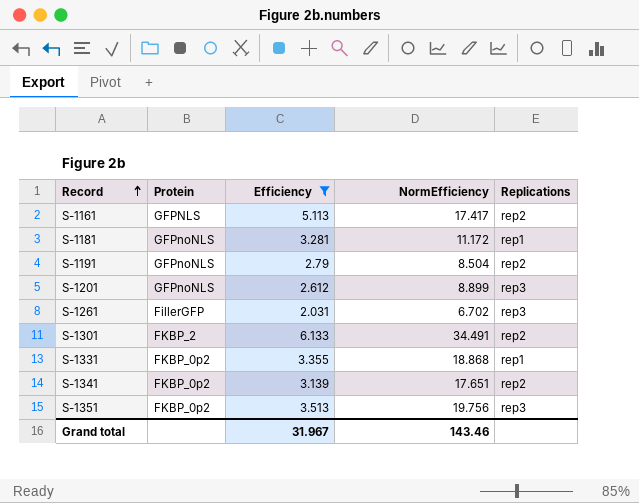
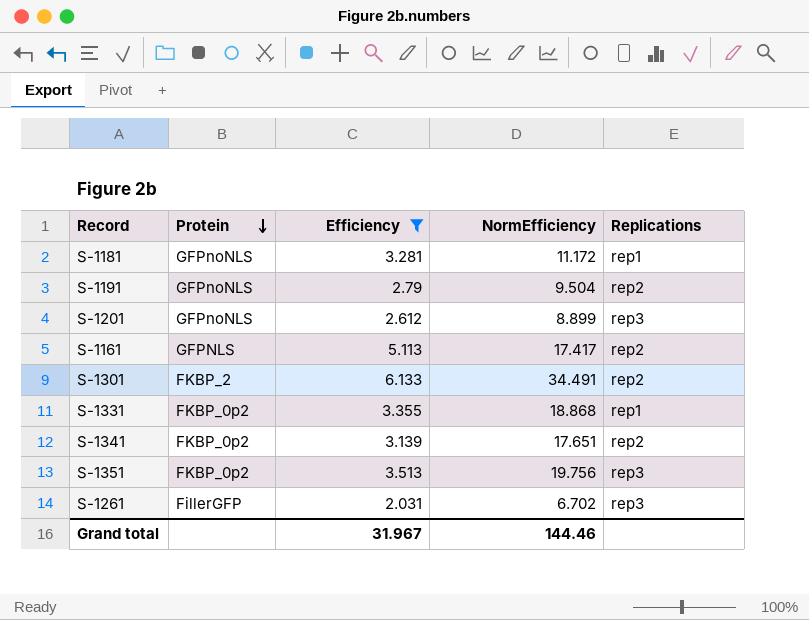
row order: Record ascending -> Protein descending
S-1191 | NormEfficiency: 8.504 -> 9.504
Grand total | NormEfficiency: 143.46 -> 144.46

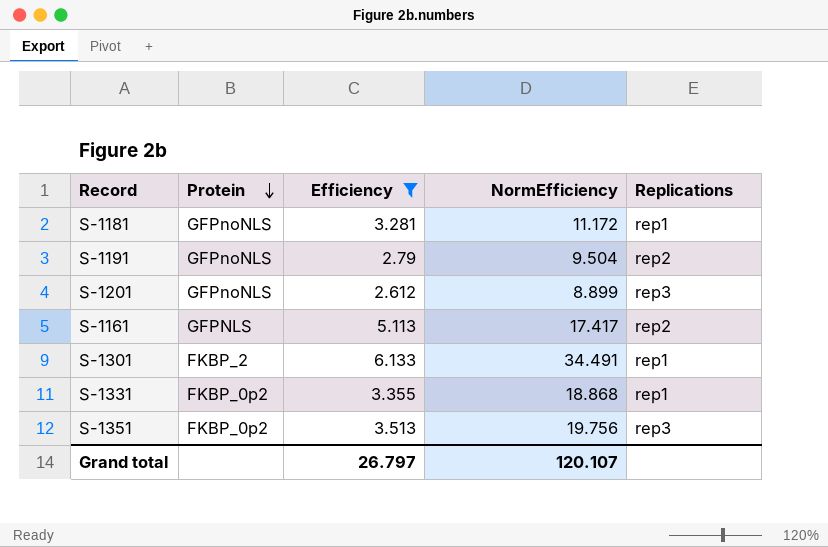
row S-1341: FKBP_0p2 | 3.139 | 17.651 | rep2 -> none
row S-1261: FillerGFP | 2.031 | 6.702 | rep3 -> none
S-1301 | Replications: rep2 -> rep1
Grand total | Efficiency: 31.967 -> 26.797
Grand total | NormEfficiency: 144.46 -> 120.107

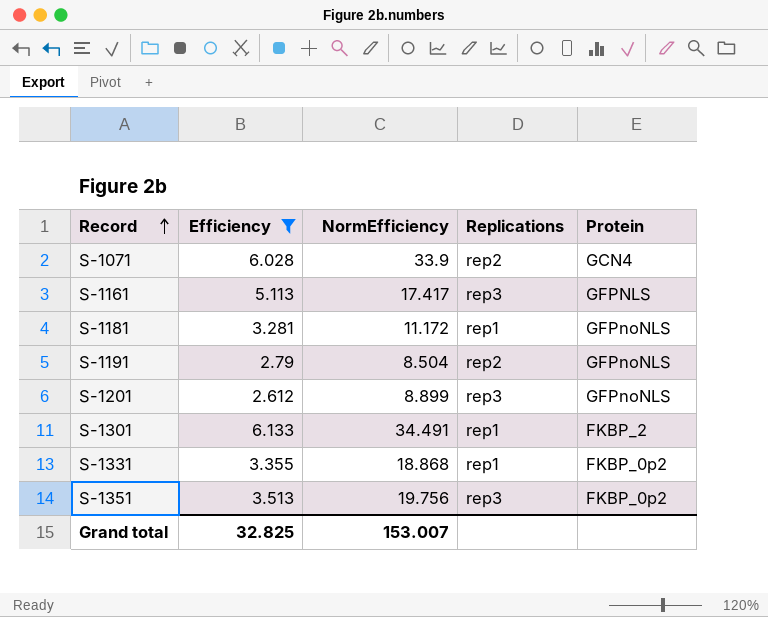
row order: Protein descending -> Record ascending
column Protein | position: 2 -> 5
row S-1071: none -> 6.028 | 33.9 | rep2 | GCN4
S-1161 | Replications: rep2 -> rep3
S-1191 | NormEfficiency: 9.504 -> 8.504
Grand total | Efficiency: 26.797 -> 32.825
Grand total | NormEfficiency: 120.107 -> 153.007

